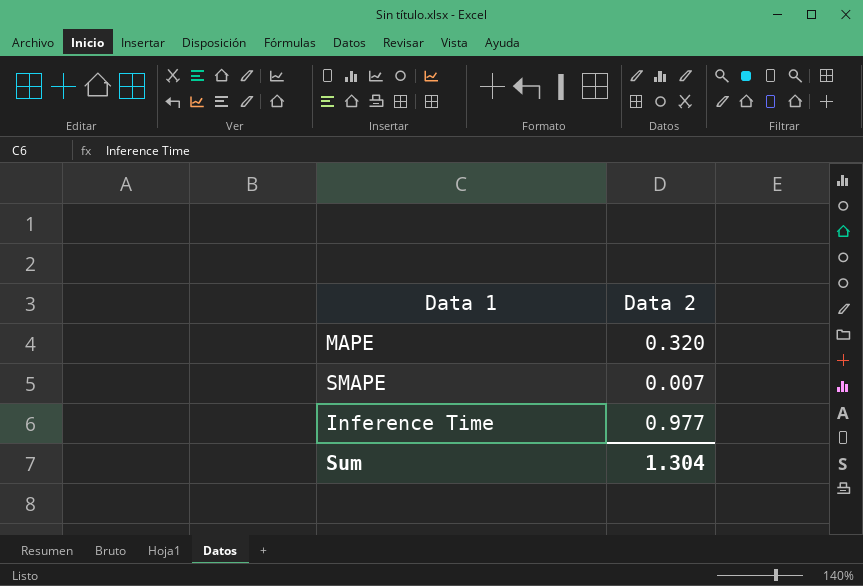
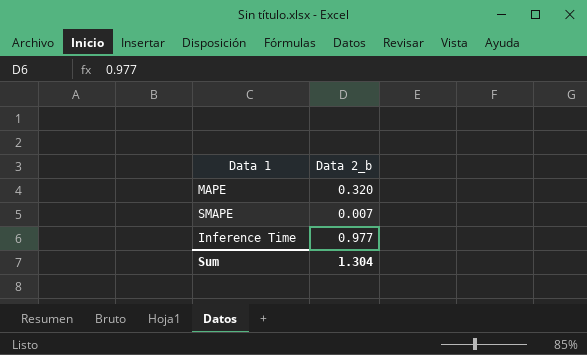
column name: Data 2 -> Data 2_b

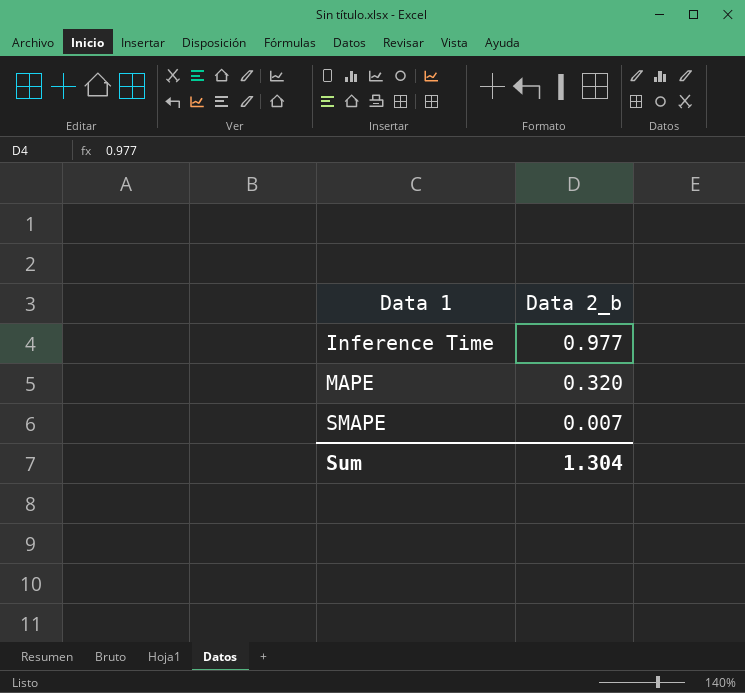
row order: none -> Data 1 ascending

